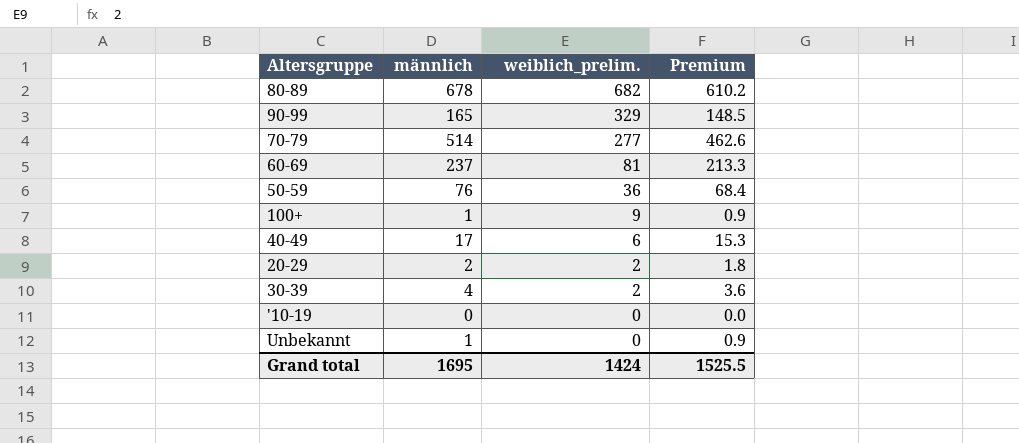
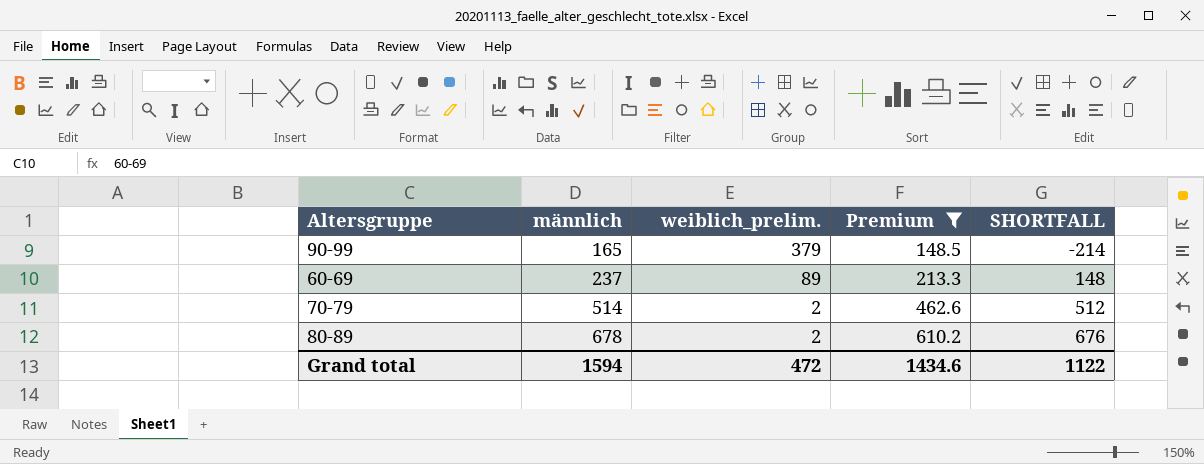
filter: none -> Premium >= 148.5
row order: weiblich_prelim. descending -> männlich ascending
column SHORTFALL | formula: none -> [männlich] - [weiblich_prelim.]
90-99 | weiblich_prelim.: 329 -> 379
60-69 | weiblich_prelim.: 81 -> 89
70-79 | weiblich_prelim.: 277 -> 2
80-89 | weiblich_prelim.: 682 -> 2
Grand total | männlich: 1695 -> 1594
Grand total | weiblich_prelim.: 1424 -> 472
Grand total | Premium: 1525.5 -> 1434.6

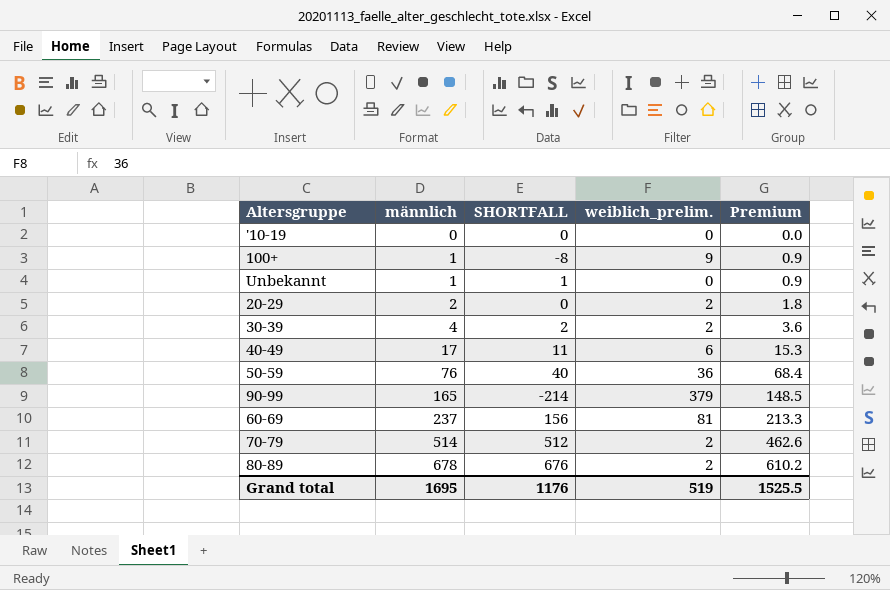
filter: Premium >= 148.5 -> none
column SHORTFALL | position: 5 -> 3
60-69 | SHORTFALL: 148 -> 156
60-69 | weiblich_prelim.: 89 -> 81
Grand total | männlich: 1594 -> 1695
Grand total | SHORTFALL: 1122 -> 1176
Grand total | weiblich_prelim.: 472 -> 519
Grand total | Premium: 1434.6 -> 1525.5

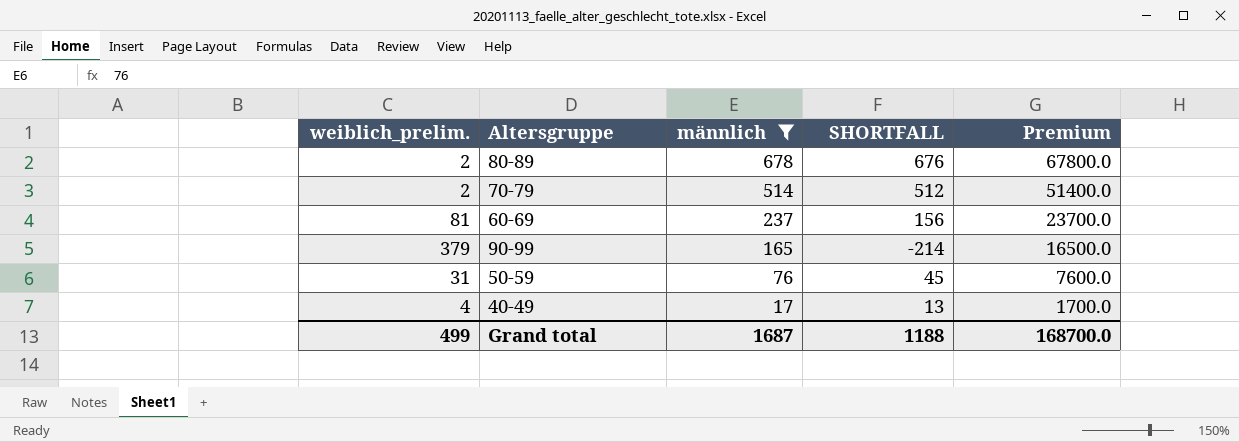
filter: none -> männlich >= 17
row order: männlich ascending -> männlich descending
column weiblich_prelim. | position: 4 -> 1
column Premium | formula: [männlich] * 0.9 -> [männlich] * 100
50-59 | weiblich_prelim.: 36 -> 31
50-59 | SHORTFALL: 40 -> 45
40-49 | weiblich_prelim.: 6 -> 4
40-49 | SHORTFALL: 11 -> 13
Grand total | weiblich_prelim.: 519 -> 499
Grand total | männlich: 1695 -> 1687
Grand total | SHORTFALL: 1176 -> 1188
Grand total | Premium: 1525.5 -> 168700.0

